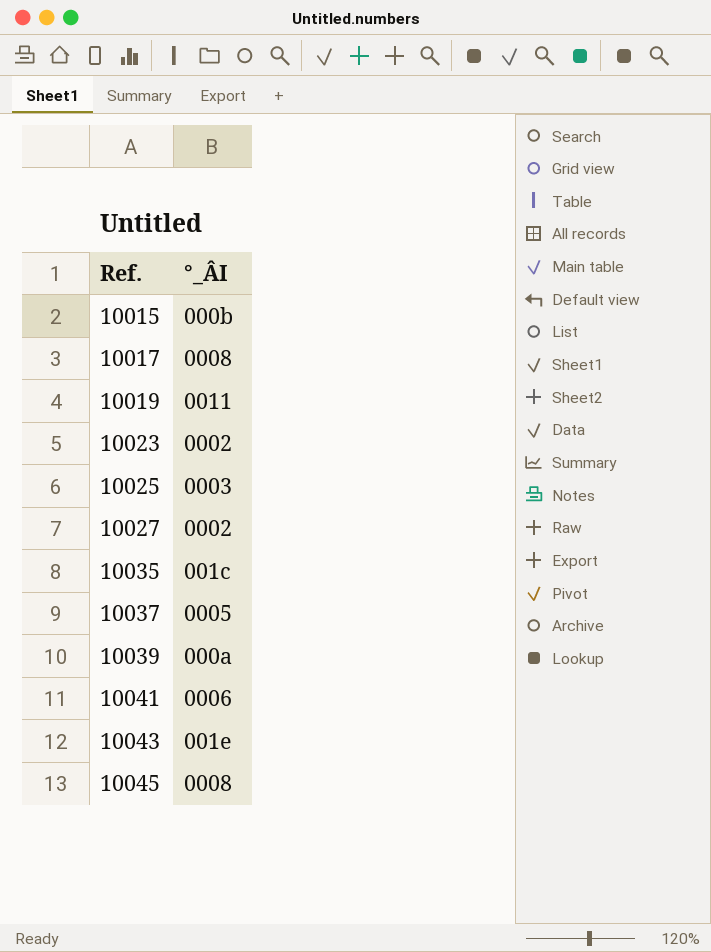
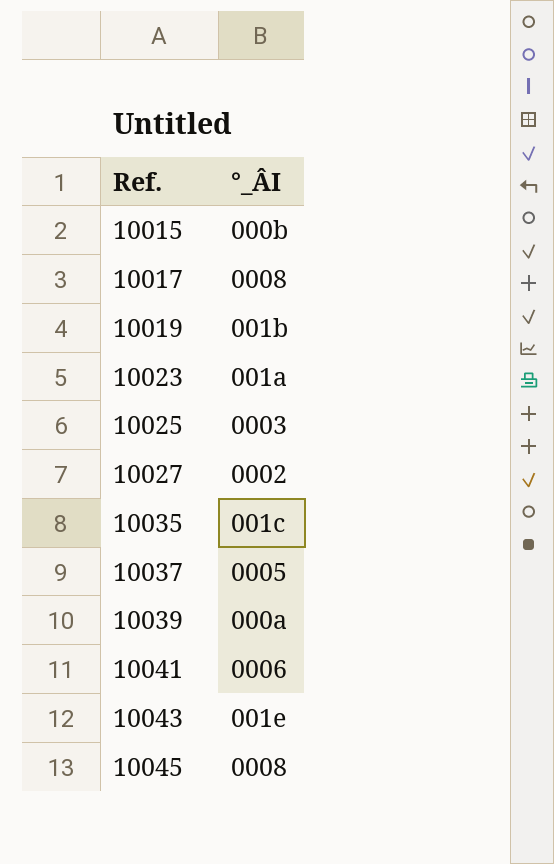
10019 | °_ÂI: 0011 -> 001b
10023 | °_ÂI: 0002 -> 001a

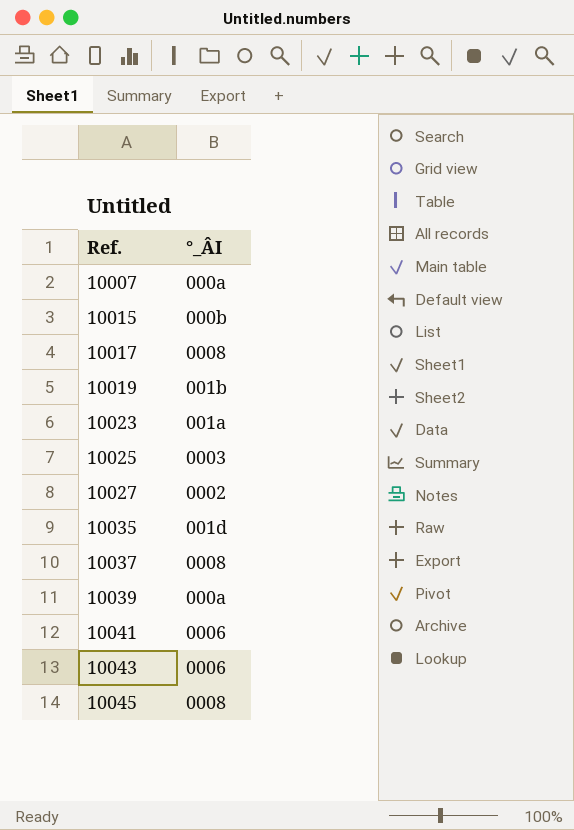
row 10007: none -> 000a
10035 | °_ÂI: 001c -> 001d
10037 | °_ÂI: 0005 -> 0008
10043 | °_ÂI: 001e -> 0006

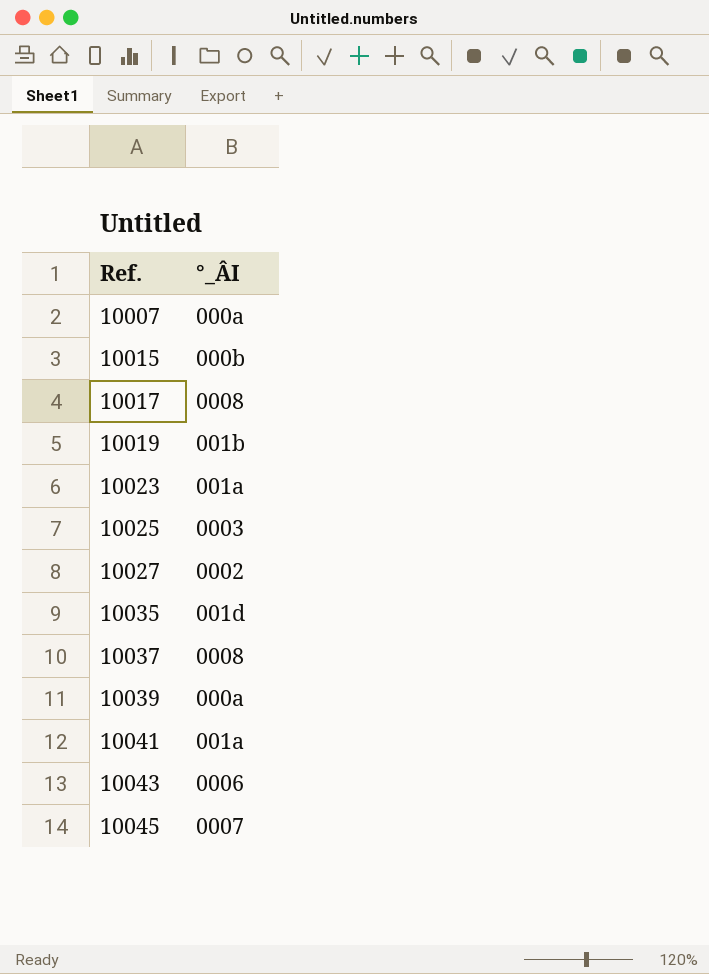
10041 | °_ÂI: 0006 -> 001a
10045 | °_ÂI: 0008 -> 0007

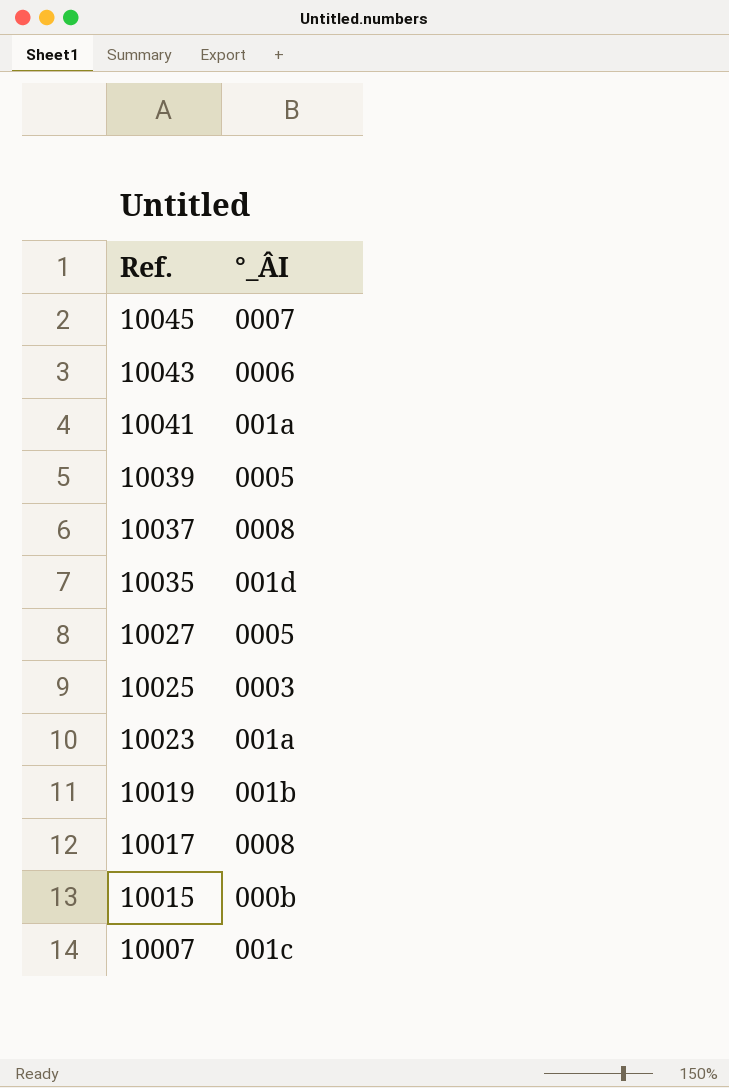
row order: Ref. ascending -> Ref. descending
10039 | °_ÂI: 000a -> 0005
10027 | °_ÂI: 0002 -> 0005
10007 | °_ÂI: 000a -> 001c

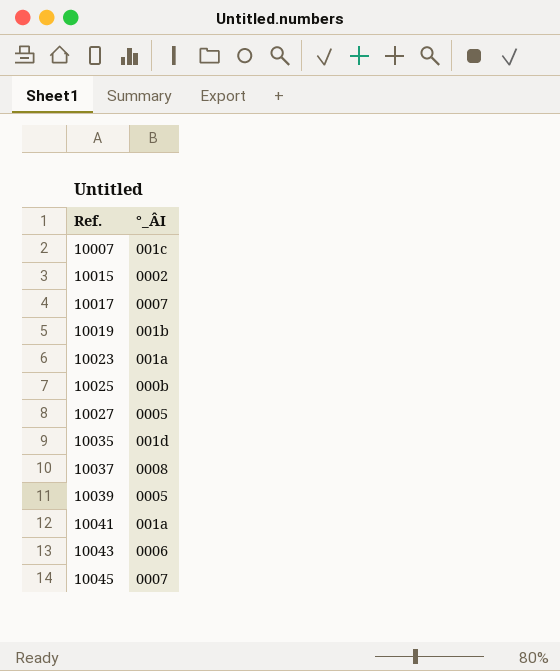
row order: Ref. descending -> Ref. ascending
10015 | °_ÂI: 000b -> 0002
10017 | °_ÂI: 0008 -> 0007
10025 | °_ÂI: 0003 -> 000b

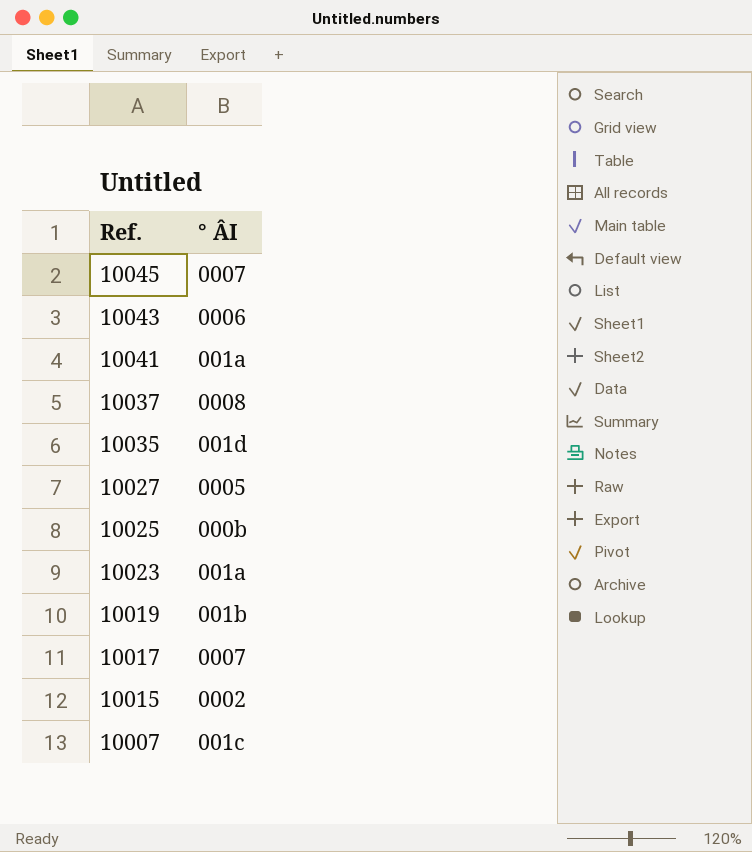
row order: Ref. ascending -> Ref. descending
column name: °_ÂI -> ° ÂI
row 10039: 0005 -> none

